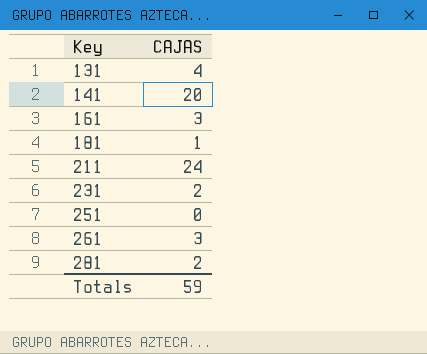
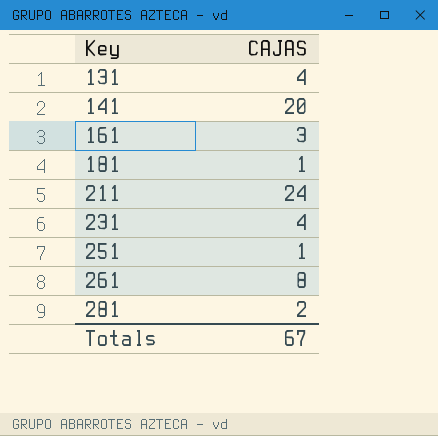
231 | CAJAS: 2 -> 4
251 | CAJAS: 0 -> 1
261 | CAJAS: 3 -> 8
Totals | CAJAS: 59 -> 67

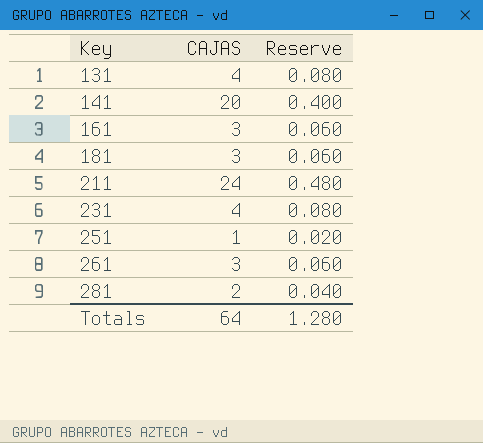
column Reserve | formula: none -> [CAJAS] * 0.02
181 | CAJAS: 1 -> 3
261 | CAJAS: 8 -> 3
Totals | CAJAS: 67 -> 64

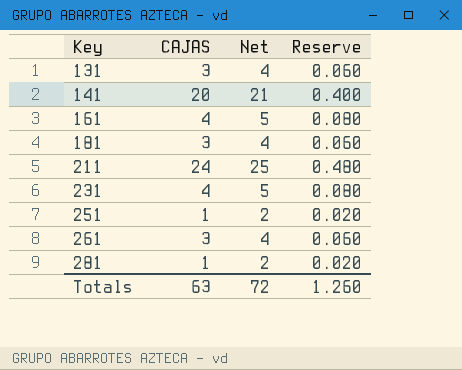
column Net | formula: none -> [CAJAS] + 1
131 | CAJAS: 4 -> 3
131 | Reserve: 0.080 -> 0.060
161 | CAJAS: 3 -> 4
161 | Reserve: 0.060 -> 0.080
281 | CAJAS: 2 -> 1
281 | Reserve: 0.040 -> 0.020
Totals | CAJAS: 64 -> 63
Totals | Reserve: 1.280 -> 1.260

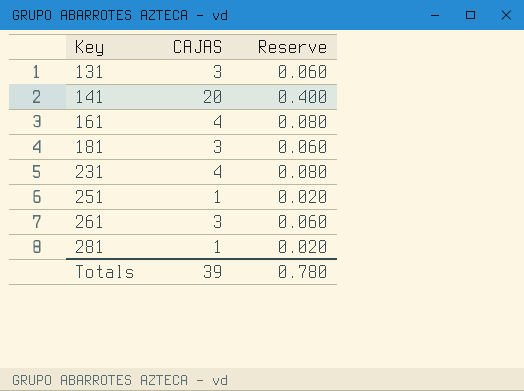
column Net | formula: [CAJAS] + 1 -> none
row 211: 24 | 25 | 0.480 -> none
Totals | CAJAS: 63 -> 39
Totals | Reserve: 1.260 -> 0.780

